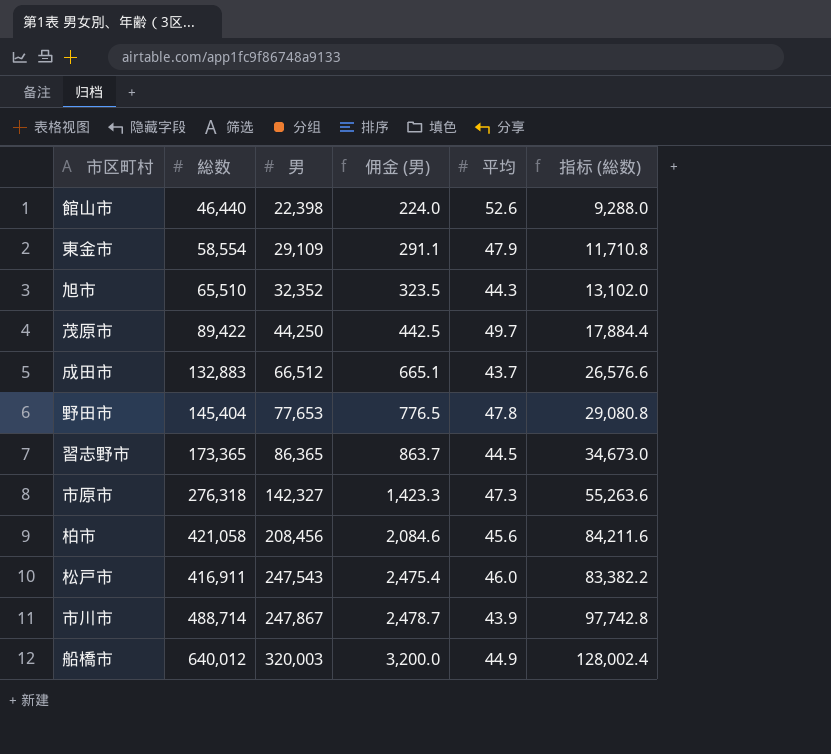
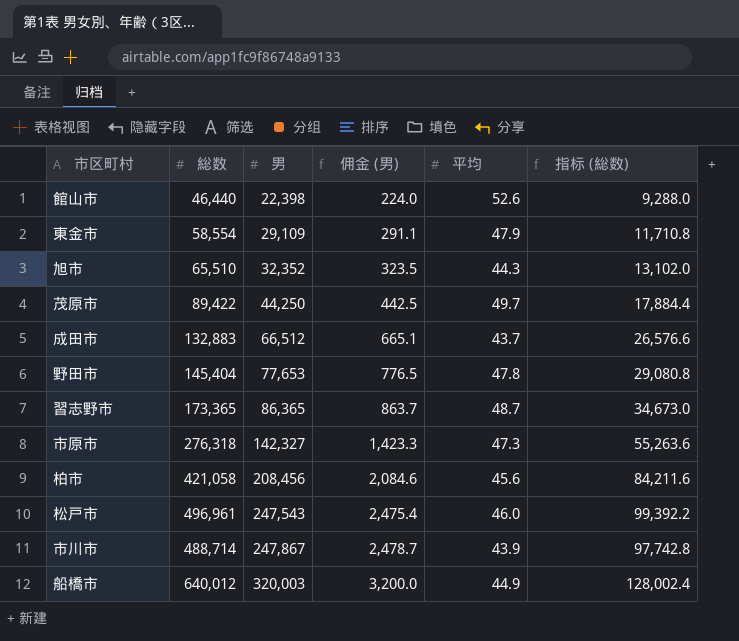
習志野市 | 平均: 44.5 -> 48.7
松戸市 | 総数: 416,911 -> 496,961
松戸市 | 指标 (総数): 83,382.2 -> 99,392.2

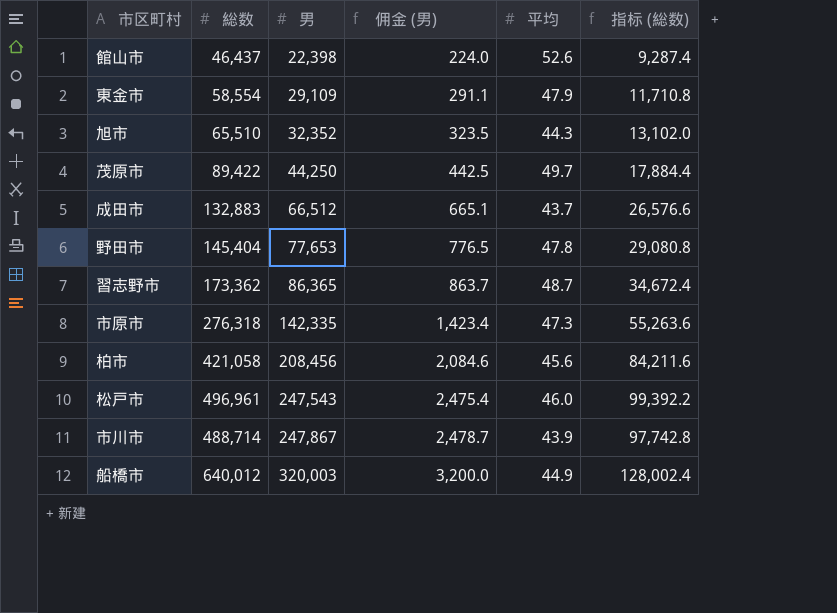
館山市 | 総数: 46,440 -> 46,437
館山市 | 指标 (総数): 9,288.0 -> 9,287.4
習志野市 | 総数: 173,365 -> 173,362
習志野市 | 指标 (総数): 34,673.0 -> 34,672.4
市原市 | 男: 142,327 -> 142,335
市原市 | 佣金 (男): 1,423.3 -> 1,423.4

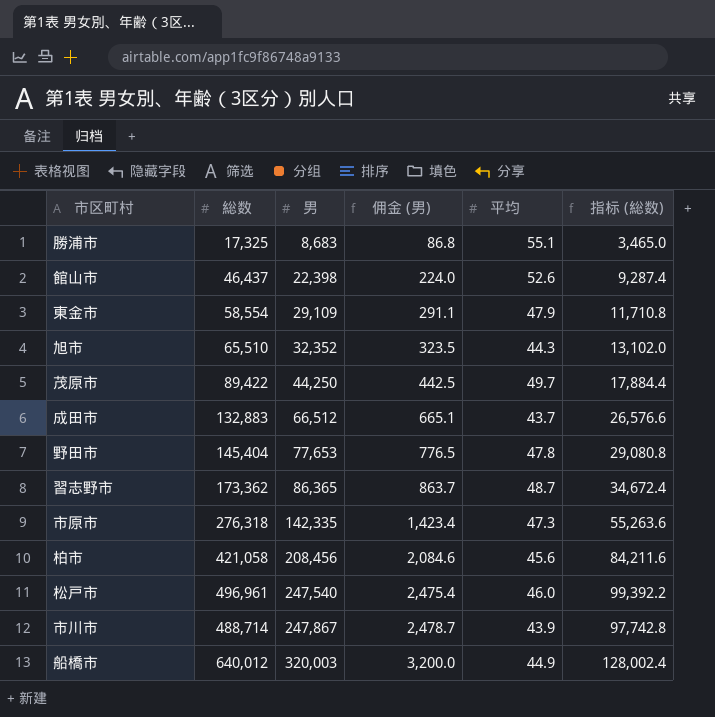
row 勝浦市: none -> 17,325 | 8,683 | 86.8 | 55.1 | 3,465.0
松戸市 | 男: 247,543 -> 247,540

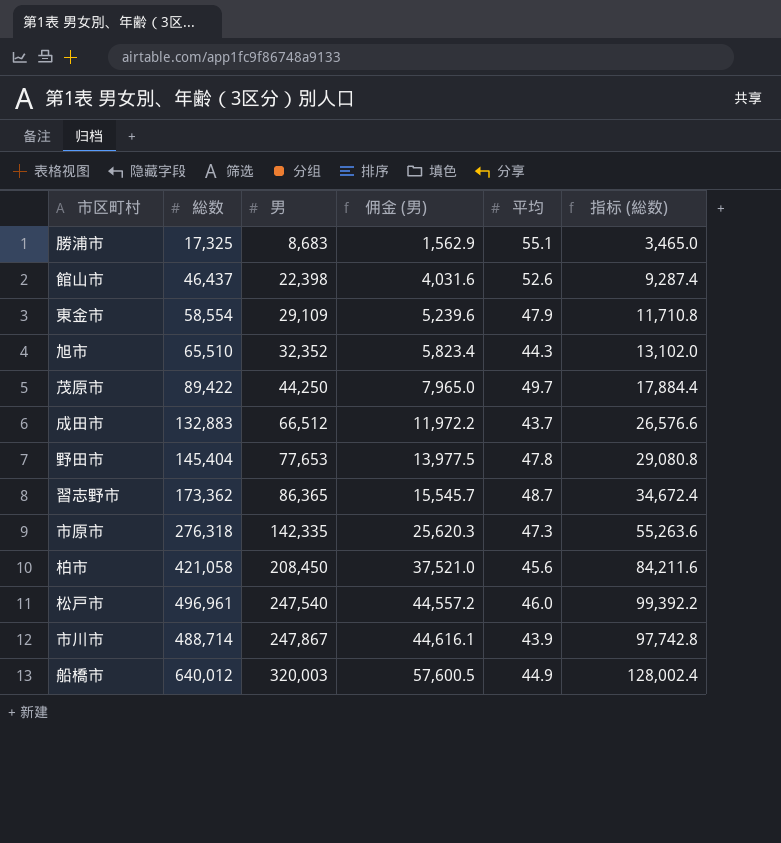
column 佣金 (男) | formula: [男] * 0.01 -> [男] * 0.18
柏市 | 男: 208,456 -> 208,450

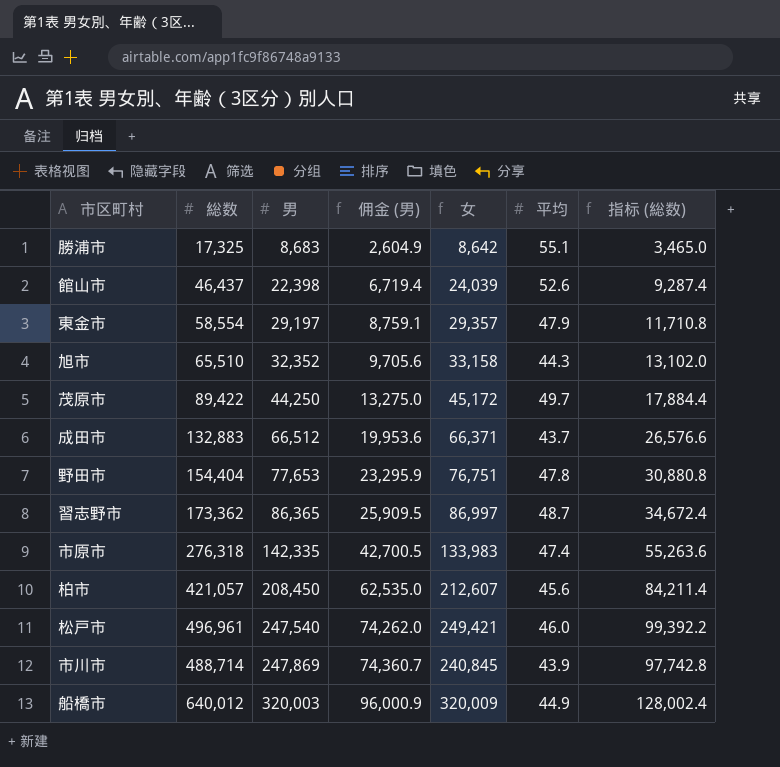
column 佣金 (男) | formula: [男] * 0.18 -> [男] * 0.3
column 女 | formula: none -> [総数] - [男]
東金市 | 男: 29,109 -> 29,197
野田市 | 総数: 145,404 -> 154,404
野田市 | 指标 (総数): 29,080.8 -> 30,880.8
市原市 | 平均: 47.3 -> 47.4
柏市 | 総数: 421,058 -> 421,057
柏市 | 指标 (総数): 84,211.6 -> 84,211.4
市川市 | 男: 247,867 -> 247,869

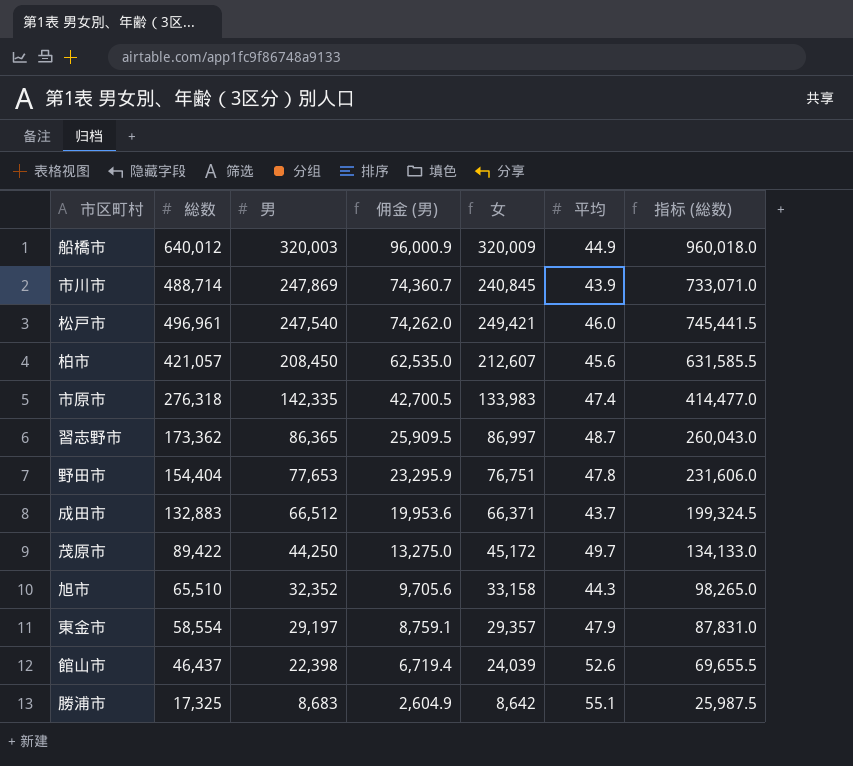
row order: 男 ascending -> 男 descending
column 指标 (総数) | formula: [総数] * 0.2 -> [総数] * 1.5

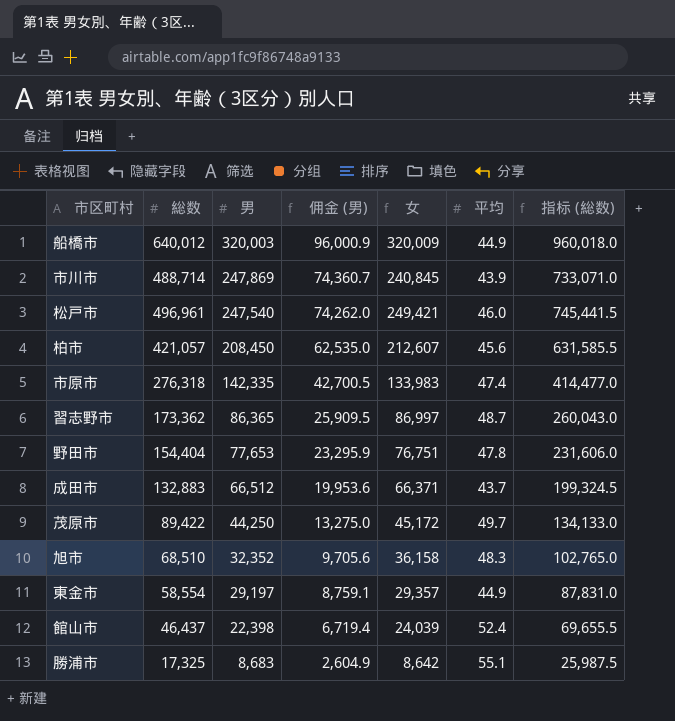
旭市 | 総数: 65,510 -> 68,510
旭市 | 女: 33,158 -> 36,158
旭市 | 平均: 44.3 -> 48.3
旭市 | 指标 (総数): 98,265.0 -> 102,765.0
東金市 | 平均: 47.9 -> 44.9
館山市 | 平均: 52.6 -> 52.4

